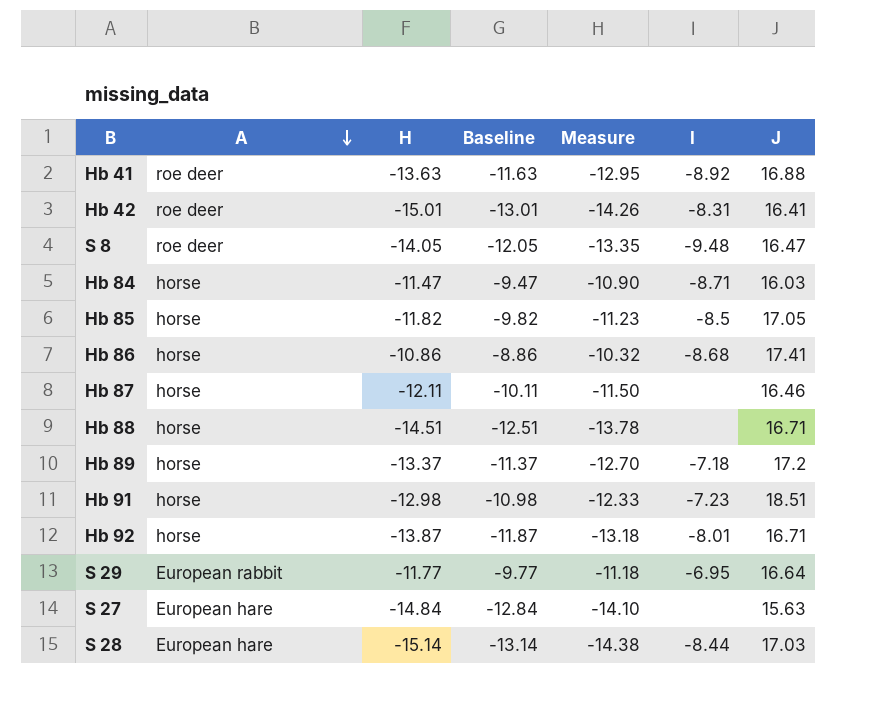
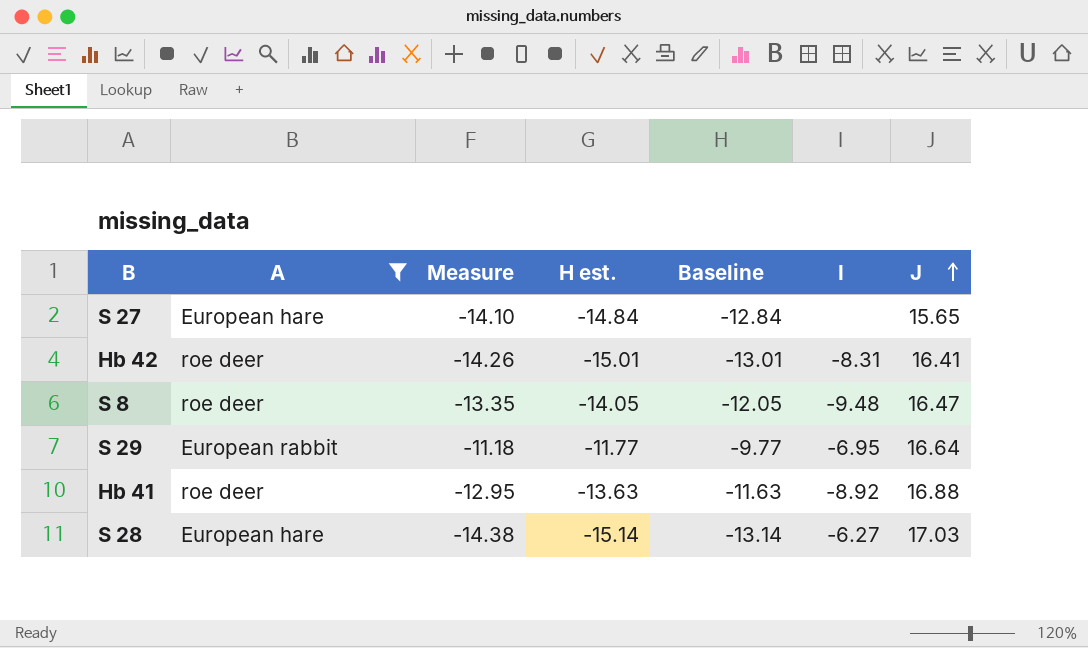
filter: none -> A != horse
row order: A descending -> J ascending
column Measure | position: 5 -> 3
column name: H -> H est.
S 27 | J: 15.63 -> 15.65
S 28 | I: -8.44 -> -6.27

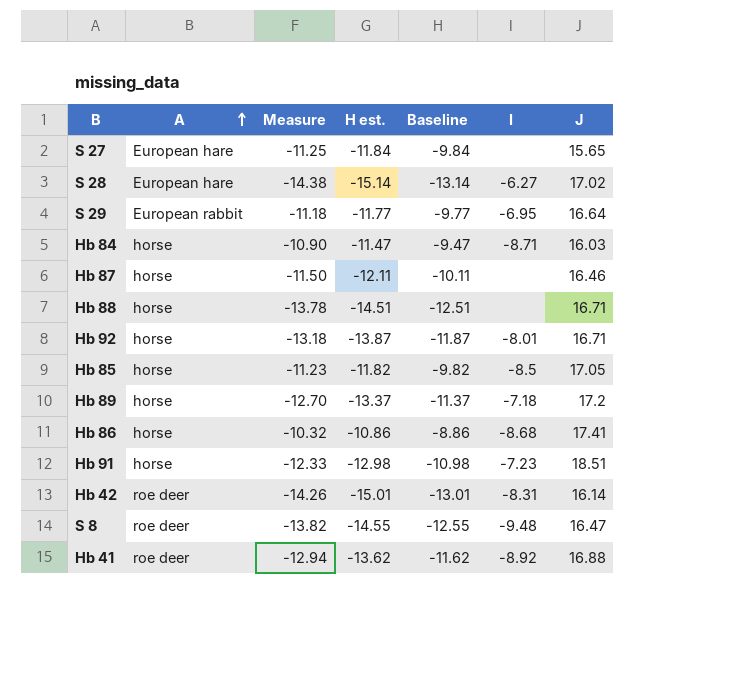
filter: A != horse -> none
row order: J ascending -> A ascending
S 27 | Measure: -14.10 -> -11.25
S 27 | H est.: -14.84 -> -11.84
S 27 | Baseline: -12.84 -> -9.84
S 28 | J: 17.03 -> 17.02
Hb 42 | J: 16.41 -> 16.14
S 8 | Measure: -13.35 -> -13.82
S 8 | H est.: -14.05 -> -14.55
S 8 | Baseline: -12.05 -> -12.55
Hb 41 | Measure: -12.95 -> -12.94
Hb 41 | H est.: -13.63 -> -13.62
Hb 41 | Baseline: -11.63 -> -11.62

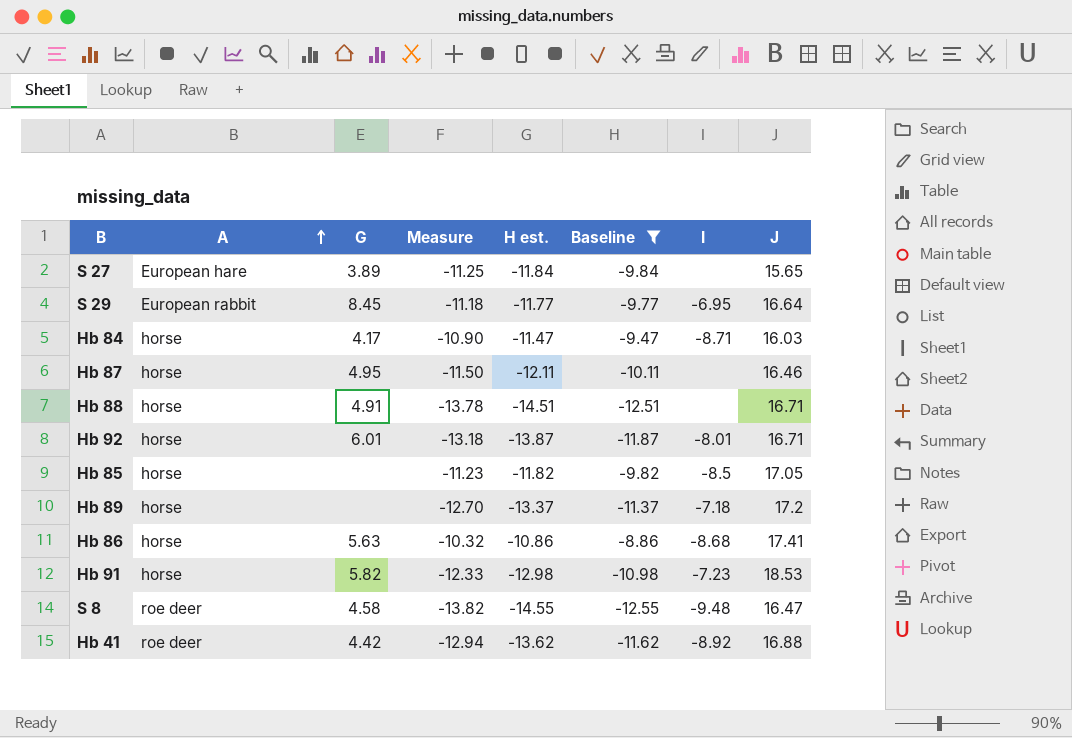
filter: none -> Baseline >= -12.55
column G | position: none -> 3
Hb 91 | J: 18.51 -> 18.53

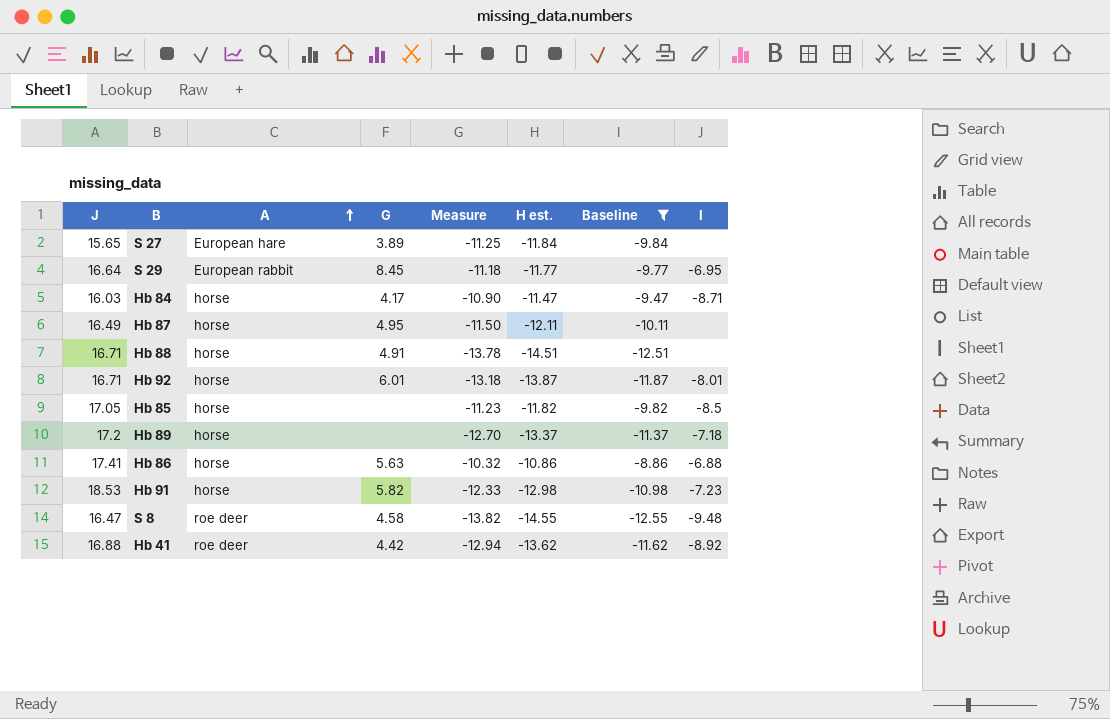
column J | position: 8 -> 1
Hb 87 | J: 16.46 -> 16.49
Hb 86 | I: -8.68 -> -6.88

